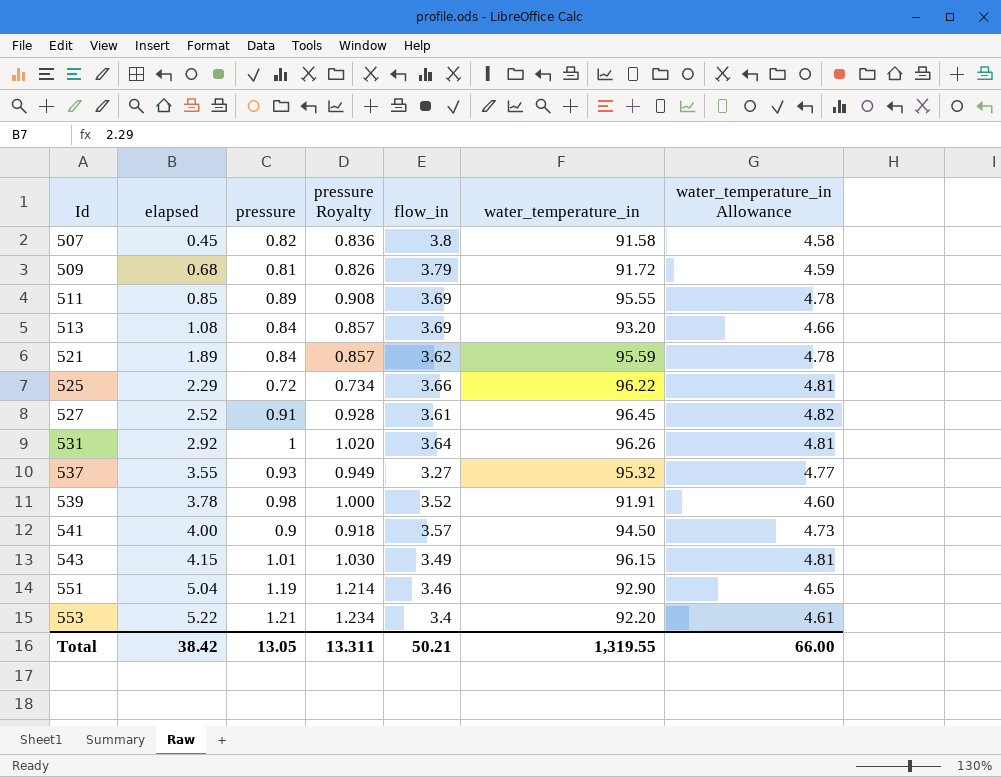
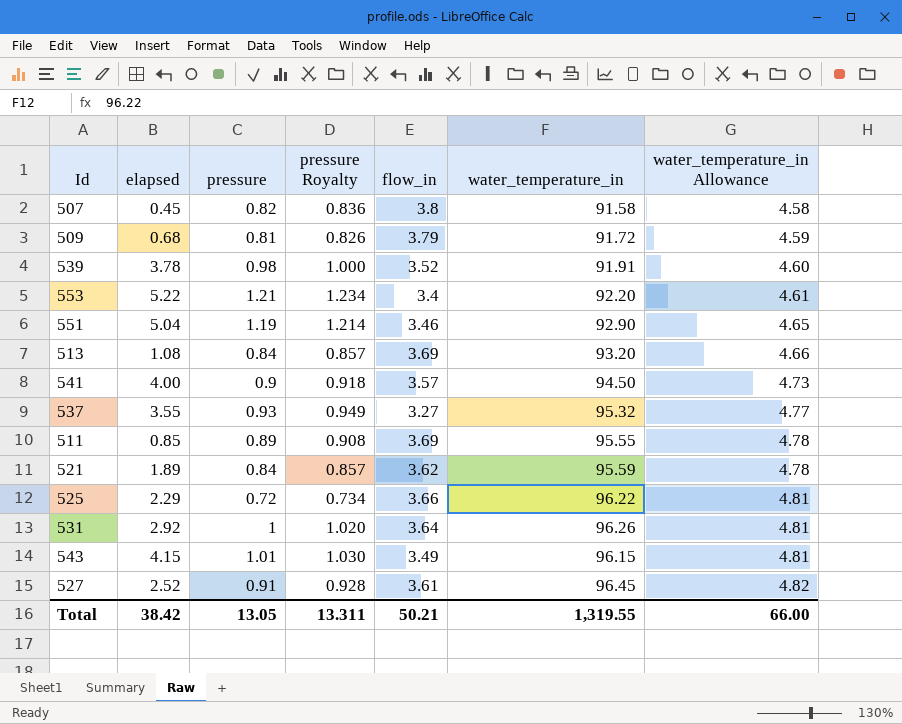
row order: Id ascending -> water_temperature_in Allowance ascending

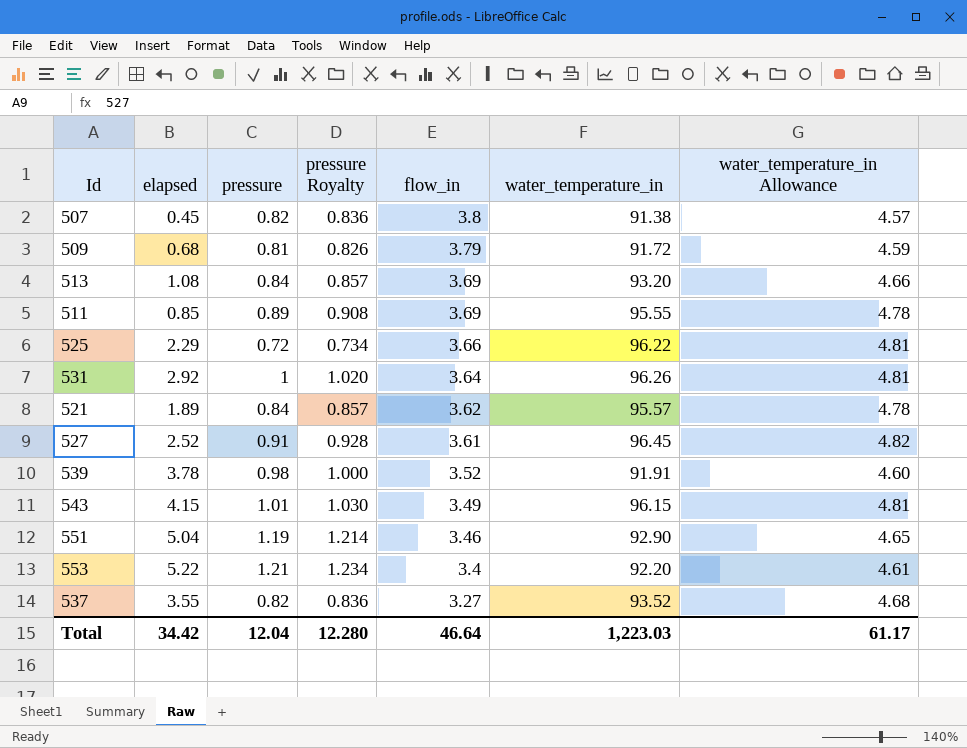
row order: water_temperature_in Allowance ascending -> flow_in descending
row 541: 4.00 | 0.9 | 0.918 | 3.57 | 94.50 | 4.73 -> none
507 | water_temperature_in: 91.58 -> 91.38
507 | water_temperature_in Allowance: 4.58 -> 4.57
521 | water_temperature_in: 95.59 -> 95.57
537 | pressure: 0.93 -> 0.82
537 | pressure Royalty: 0.949 -> 0.836
537 | water_temperature_in: 95.32 -> 93.52
537 | water_temperature_in Allowance: 4.77 -> 4.68
Total | elapsed: 38.42 -> 34.42
Total | pressure: 13.05 -> 12.04
Total | pressure Royalty: 13.311 -> 12.280
Total | flow_in: 50.21 -> 46.64
Total | water_temperature_in: 1,319.55 -> 1,223.03
Total | water_temperature_in Allowance: 66.00 -> 61.17

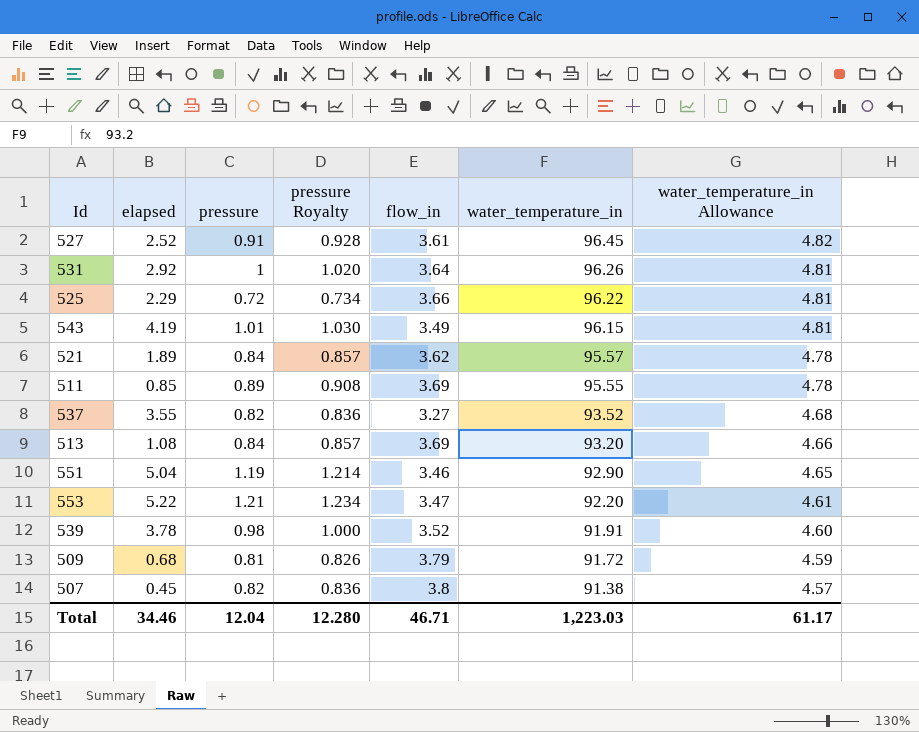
row order: flow_in descending -> water_temperature_in descending
543 | elapsed: 4.15 -> 4.19
553 | flow_in: 3.4 -> 3.47
Total | elapsed: 34.42 -> 34.46
Total | flow_in: 46.64 -> 46.71

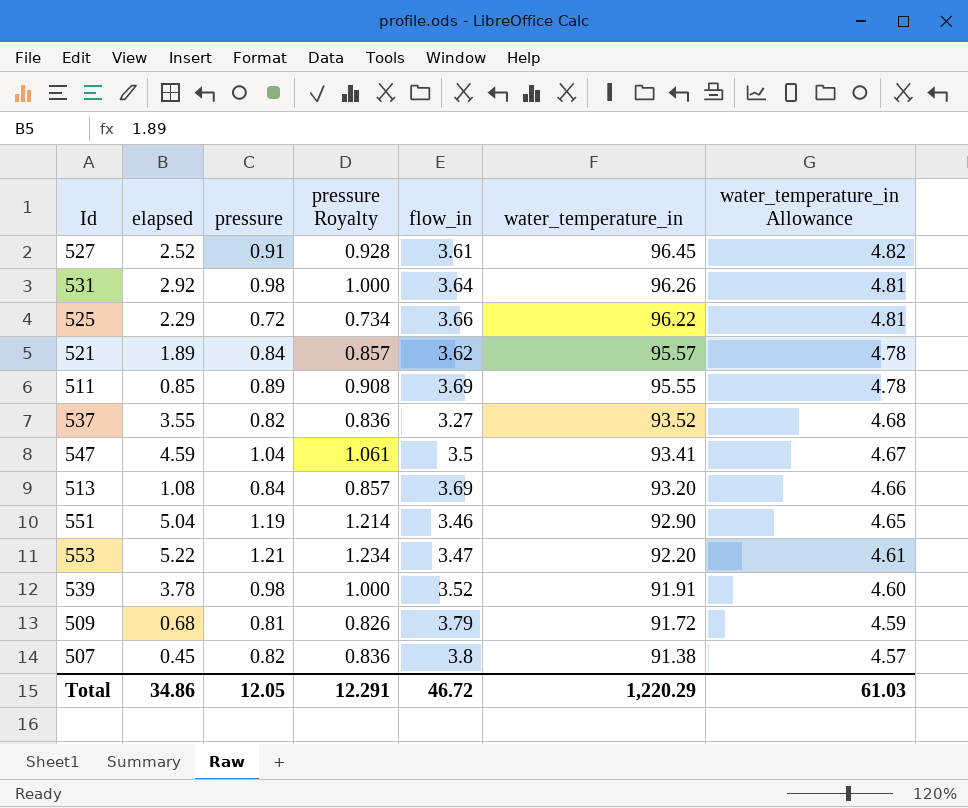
row 543: 4.19 | 1.01 | 1.030 | 3.49 | 96.15 | 4.81 -> none
531 | pressure: 1 -> 0.98
531 | pressure Royalty: 1.020 -> 1.000
row 547: none -> 4.59 | 1.04 | 1.061 | 3.5 | 93.41 | 4.67
Total | elapsed: 34.46 -> 34.86
Total | pressure: 12.04 -> 12.05
Total | pressure Royalty: 12.280 -> 12.291
Total | flow_in: 46.71 -> 46.72
Total | water_temperature_in: 1,223.03 -> 1,220.29
Total | water_temperature_in Allowance: 61.17 -> 61.03

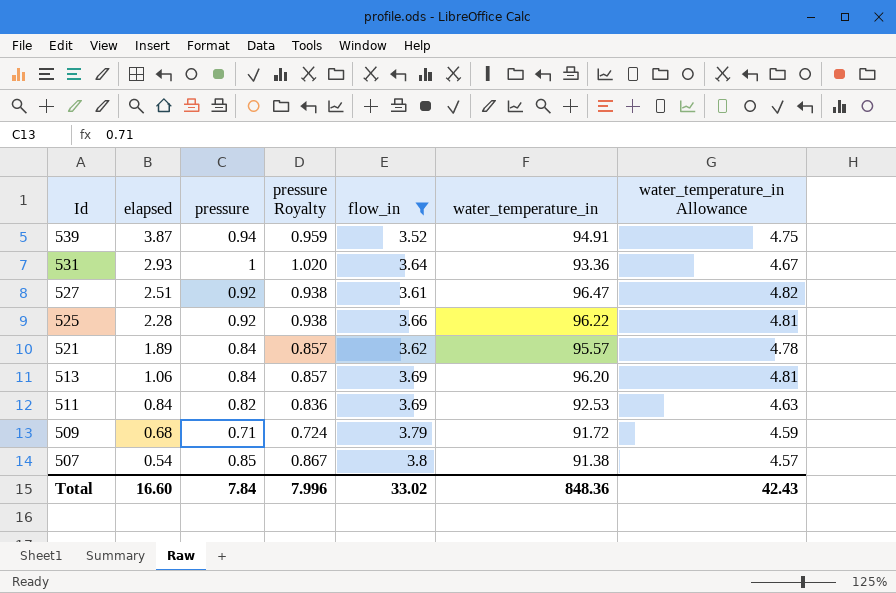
filter: none -> flow_in >= 3.52
row order: water_temperature_in descending -> Id descending
539 | elapsed: 3.78 -> 3.87
539 | pressure: 0.98 -> 0.94
539 | pressure Royalty: 1.000 -> 0.959
539 | water_temperature_in: 91.91 -> 94.91
539 | water_temperature_in Allowance: 4.60 -> 4.75
531 | elapsed: 2.92 -> 2.93
531 | pressure: 0.98 -> 1
531 | pressure Royalty: 1.000 -> 1.020
531 | water_temperature_in: 96.26 -> 93.36
531 | water_temperature_in Allowance: 4.81 -> 4.67
527 | elapsed: 2.52 -> 2.51
527 | pressure: 0.91 -> 0.92
527 | pressure Royalty: 0.928 -> 0.938
527 | water_temperature_in: 96.45 -> 96.47
525 | elapsed: 2.29 -> 2.28
525 | pressure: 0.72 -> 0.92
525 | pressure Royalty: 0.734 -> 0.938
513 | elapsed: 1.08 -> 1.06
513 | water_temperature_in: 93.20 -> 96.20
513 | water_temperature_in Allowance: 4.66 -> 4.81
511 | elapsed: 0.85 -> 0.84
511 | pressure: 0.89 -> 0.82
511 | pressure Royalty: 0.908 -> 0.836
511 | water_temperature_in: 95.55 -> 92.53
511 | water_temperature_in Allowance: 4.78 -> 4.63
509 | pressure: 0.81 -> 0.71
509 | pressure Royalty: 0.826 -> 0.724
507 | elapsed: 0.45 -> 0.54
507 | pressure: 0.82 -> 0.85
507 | pressure Royalty: 0.836 -> 0.867
Total | elapsed: 34.86 -> 16.60
Total | pressure: 12.05 -> 7.84
Total | pressure Royalty: 12.291 -> 7.996
Total | flow_in: 46.72 -> 33.02
Total | water_temperature_in: 1,220.29 -> 848.36
Total | water_temperature_in Allowance: 61.03 -> 42.43

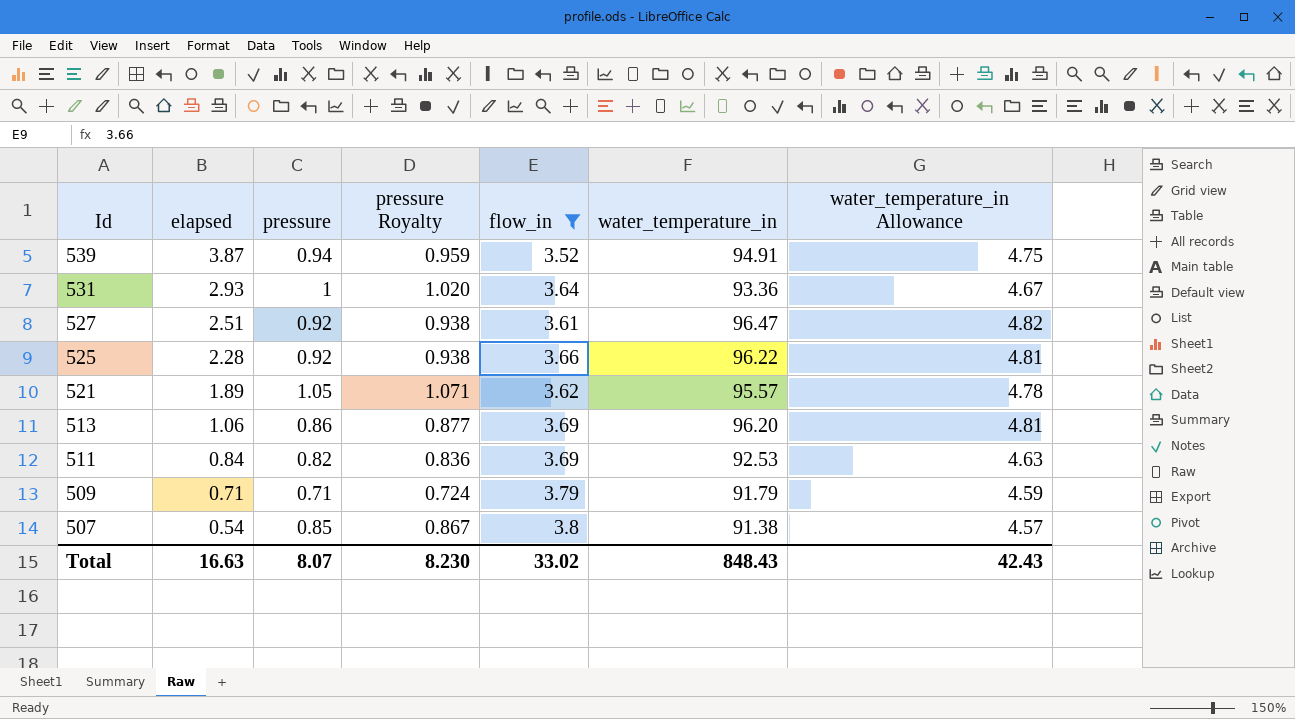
521 | pressure: 0.84 -> 1.05
521 | pressure Royalty: 0.857 -> 1.071
513 | pressure: 0.84 -> 0.86
513 | pressure Royalty: 0.857 -> 0.877
509 | elapsed: 0.68 -> 0.71
509 | water_temperature_in: 91.72 -> 91.79
Total | elapsed: 16.60 -> 16.63
Total | pressure: 7.84 -> 8.07
Total | pressure Royalty: 7.996 -> 8.230
Total | water_temperature_in: 848.36 -> 848.43

